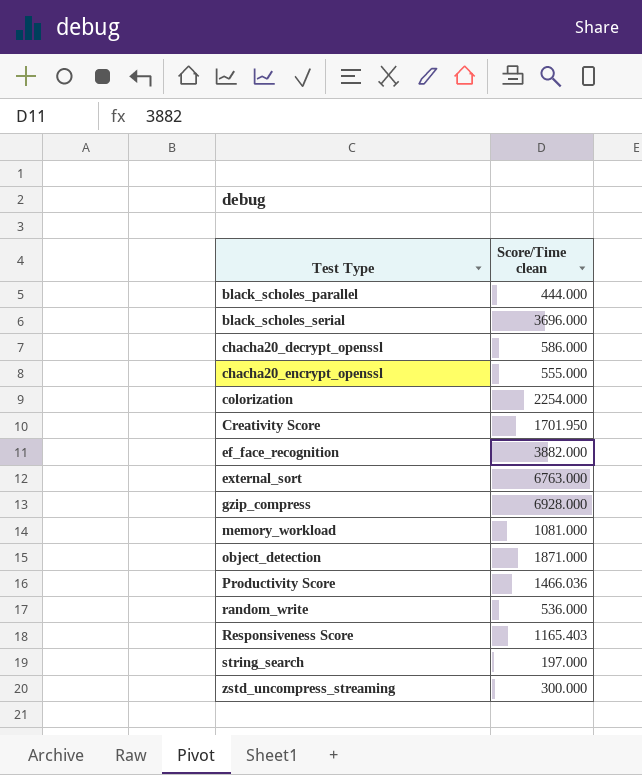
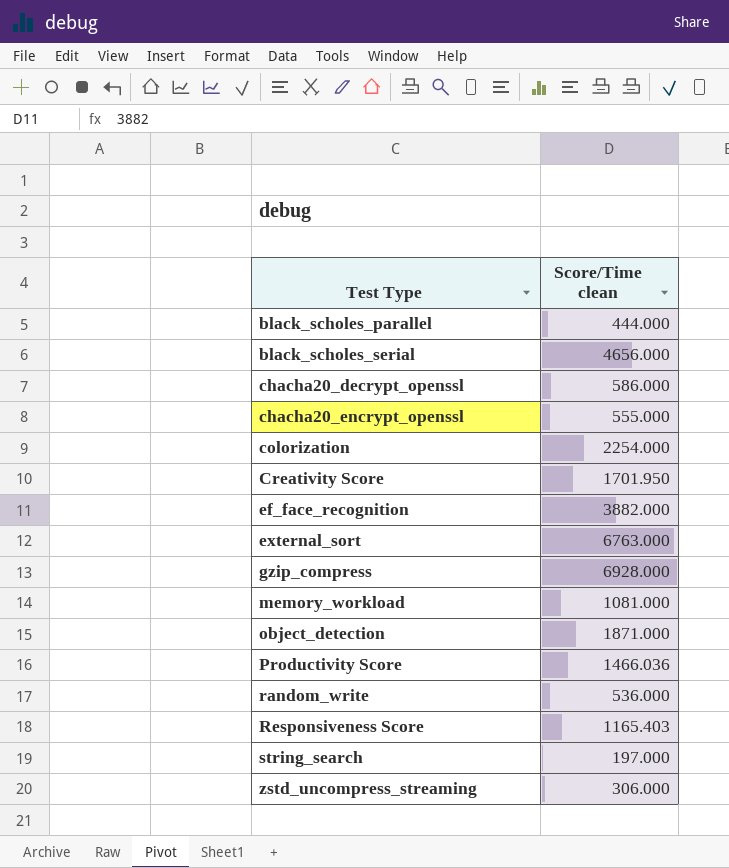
black_scholes_serial | Score/Time clean: 3696.000 -> 4656.000
zstd_uncompress_streaming | Score/Time clean: 300.000 -> 306.000

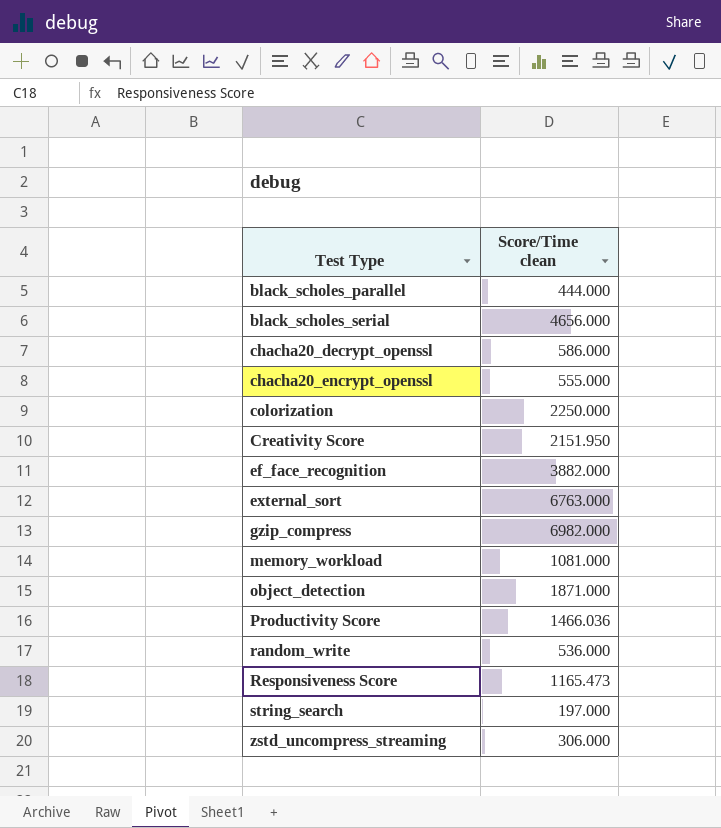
colorization | Score/Time clean: 2254.000 -> 2250.000
Creativity Score | Score/Time clean: 1701.950 -> 2151.950
gzip_compress | Score/Time clean: 6928.000 -> 6982.000
Responsiveness Score | Score/Time clean: 1165.403 -> 1165.473

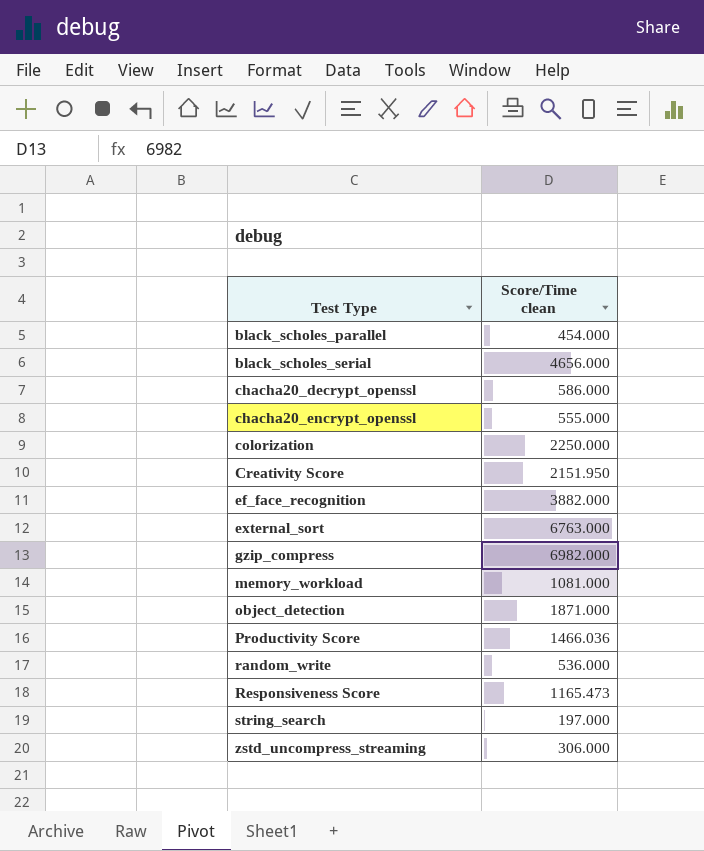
black_scholes_parallel | Score/Time clean: 444.000 -> 454.000

